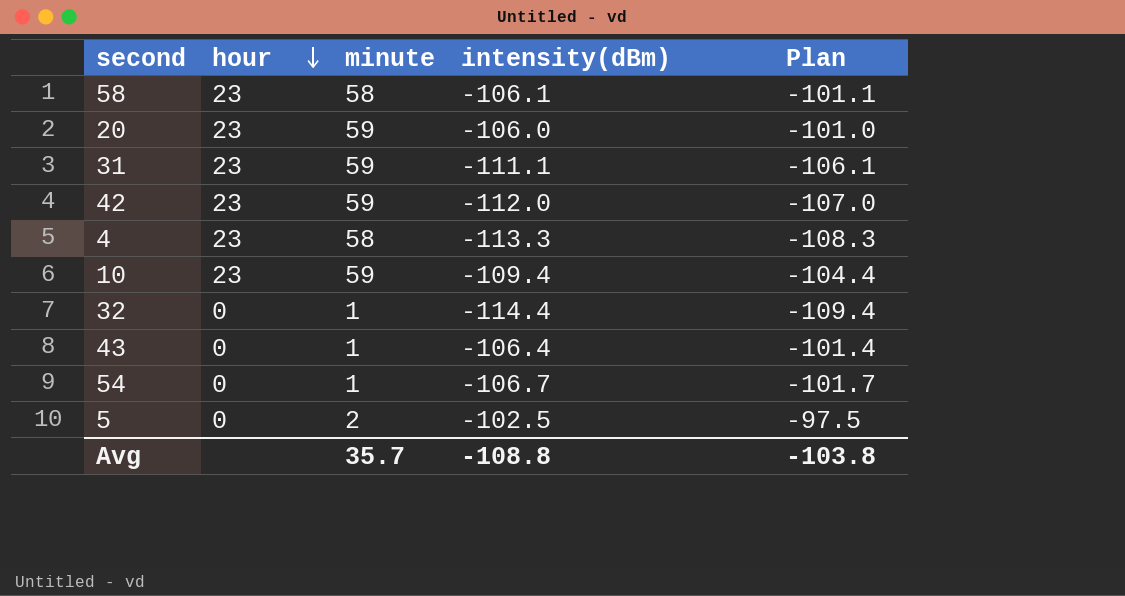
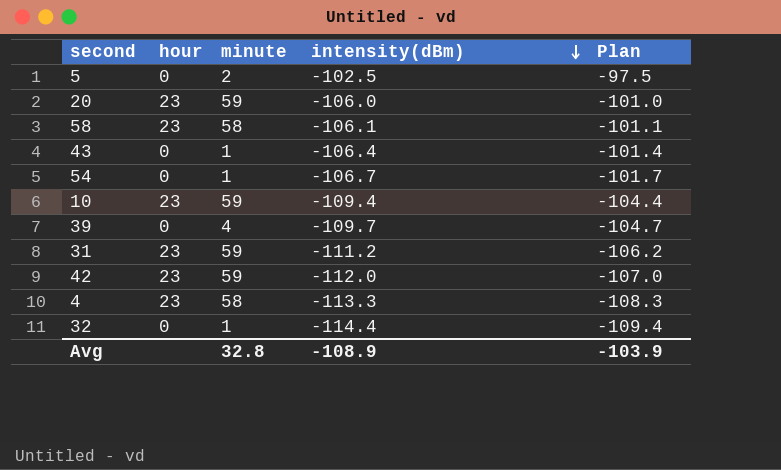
row order: hour descending -> intensity(dBm) descending
row 39: none -> 0 | 4 | -109.7 | -104.7
31 | intensity(dBm): -111.1 -> -111.2
31 | Plan: -106.1 -> -106.2
Avg | minute: 35.7 -> 32.8
Avg | intensity(dBm): -108.8 -> -108.9
Avg | Plan: -103.8 -> -103.9

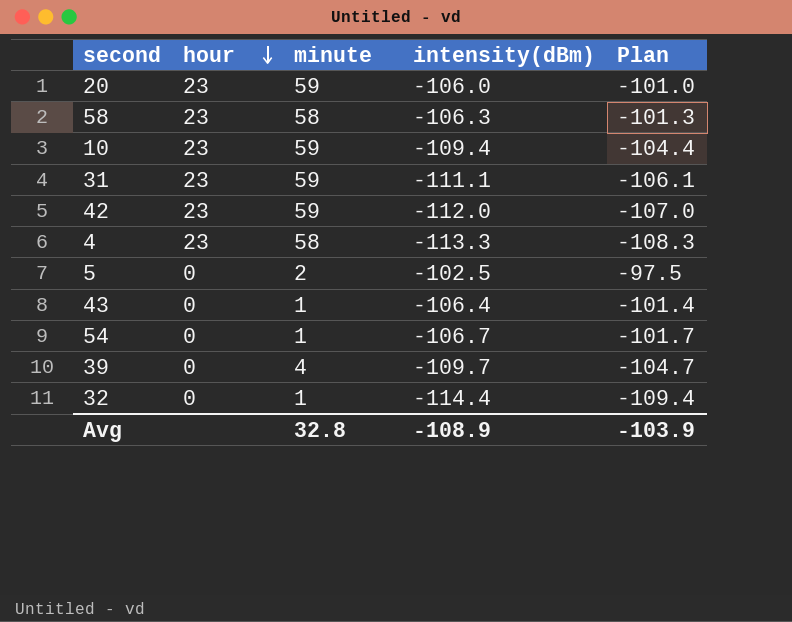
row order: intensity(dBm) descending -> hour descending
58 | intensity(dBm): -106.1 -> -106.3
58 | Plan: -101.1 -> -101.3
31 | intensity(dBm): -111.2 -> -111.1
31 | Plan: -106.2 -> -106.1

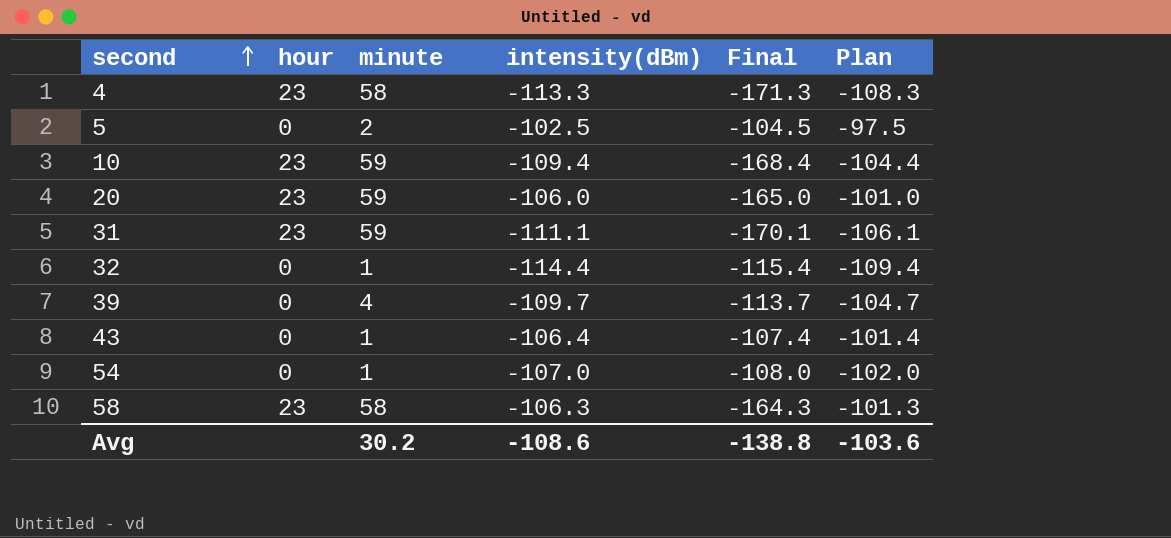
row order: hour descending -> second ascending
column Final | formula: none -> [intensity(dBm)] - [minute]
row 42: 23 | 59 | -112.0 | -107.0 -> none
54 | intensity(dBm): -106.7 -> -107.0
54 | Plan: -101.7 -> -102.0
Avg | minute: 32.8 -> 30.2
Avg | intensity(dBm): -108.9 -> -108.6
Avg | Plan: -103.9 -> -103.6

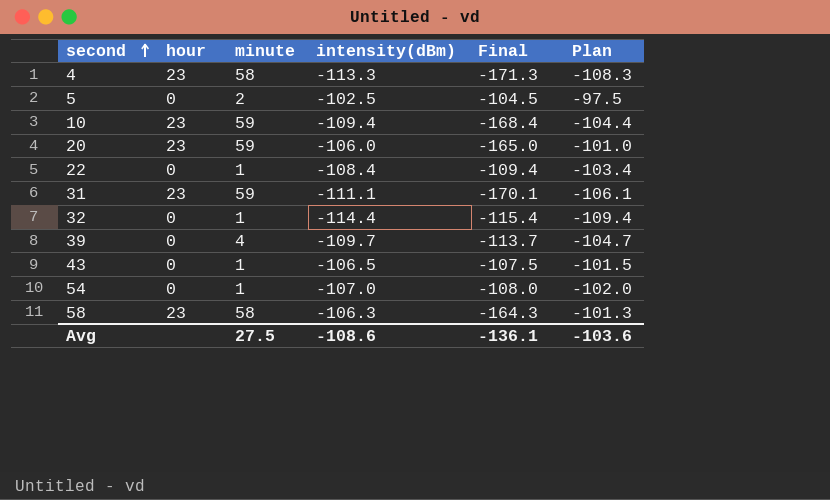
row 22: none -> 0 | 1 | -108.4 | -109.4 | -103.4
43 | intensity(dBm): -106.4 -> -106.5
43 | Final: -107.4 -> -107.5
43 | Plan: -101.4 -> -101.5
Avg | minute: 30.2 -> 27.5
Avg | Final: -138.8 -> -136.1

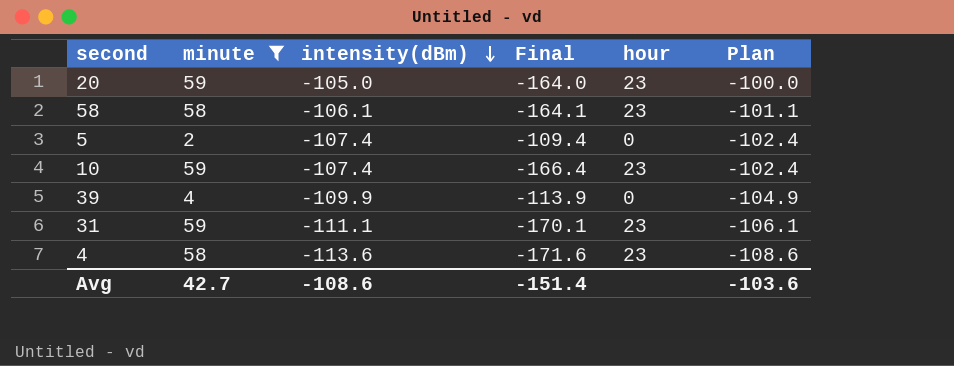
filter: none -> minute != 1
row order: second ascending -> intensity(dBm) descending
column hour | position: 2 -> 5
20 | intensity(dBm): -106.0 -> -105.0
20 | Final: -165.0 -> -164.0
20 | Plan: -101.0 -> -100.0
58 | intensity(dBm): -106.3 -> -106.1
58 | Final: -164.3 -> -164.1
58 | Plan: -101.3 -> -101.1
5 | intensity(dBm): -102.5 -> -107.4
5 | Final: -104.5 -> -109.4
5 | Plan: -97.5 -> -102.4
10 | intensity(dBm): -109.4 -> -107.4
10 | Final: -168.4 -> -166.4
10 | Plan: -104.4 -> -102.4
39 | intensity(dBm): -109.7 -> -109.9
39 | Final: -113.7 -> -113.9
39 | Plan: -104.7 -> -104.9
4 | intensity(dBm): -113.3 -> -113.6
4 | Final: -171.3 -> -171.6
4 | Plan: -108.3 -> -108.6
Avg | minute: 27.5 -> 42.7
Avg | Final: -136.1 -> -151.4

